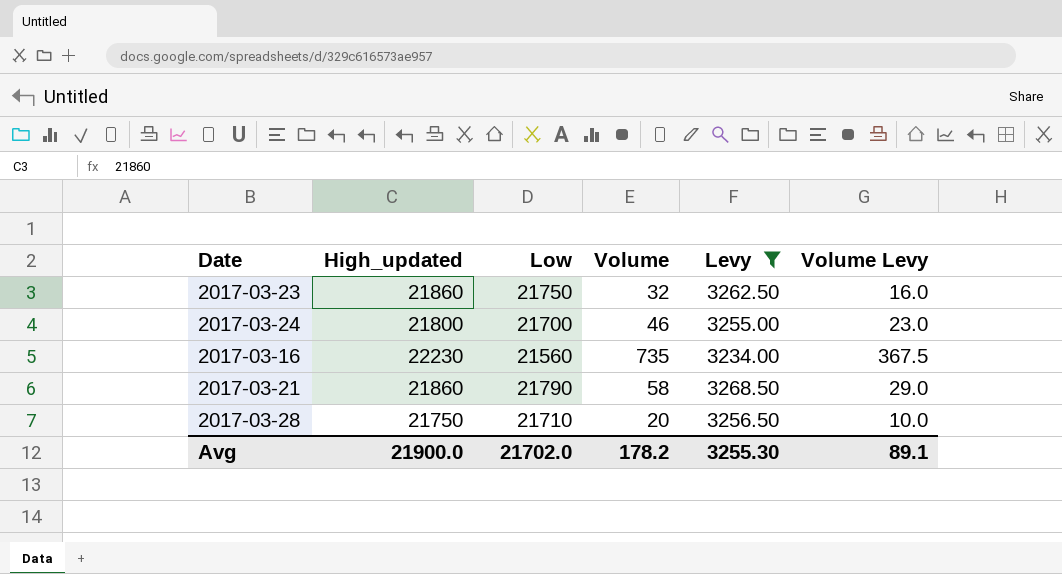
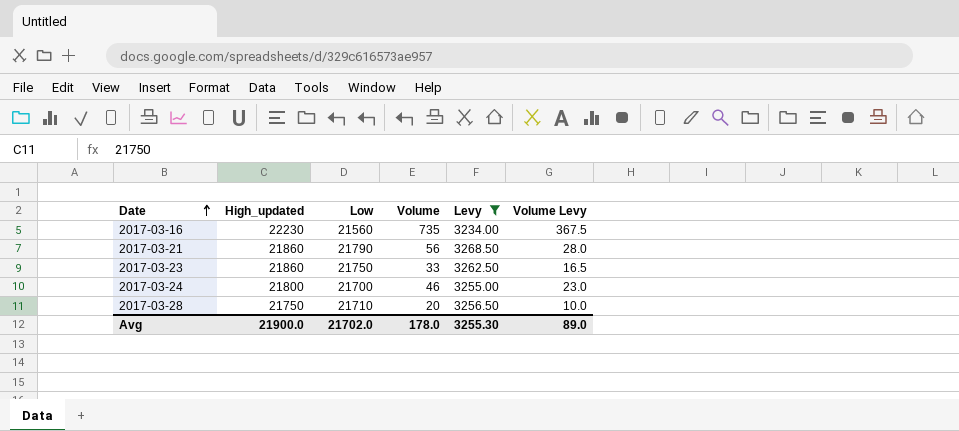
row order: none -> Date ascending
2017-03-21 | Volume: 58 -> 56
2017-03-21 | Volume Levy: 29.0 -> 28.0
2017-03-23 | Volume: 32 -> 33
2017-03-23 | Volume Levy: 16.0 -> 16.5
Avg | Volume: 178.2 -> 178.0
Avg | Volume Levy: 89.1 -> 89.0

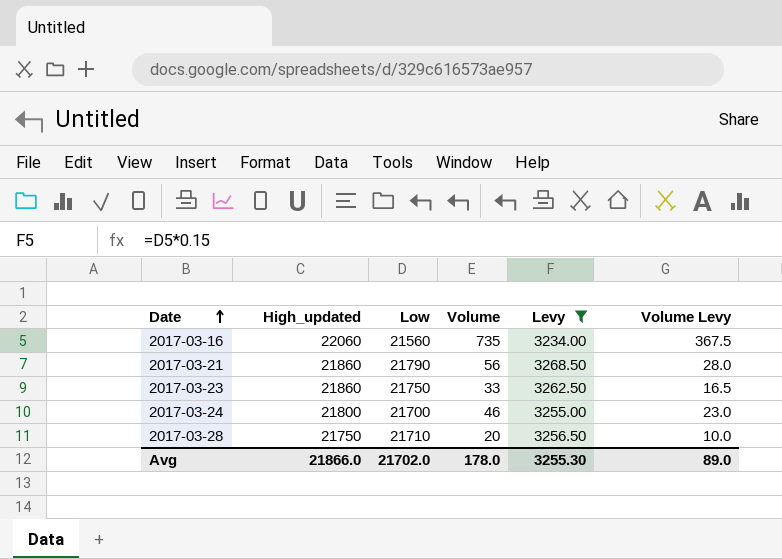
2017-03-16 | High_updated: 22230 -> 22060
Avg | High_updated: 21900.0 -> 21866.0

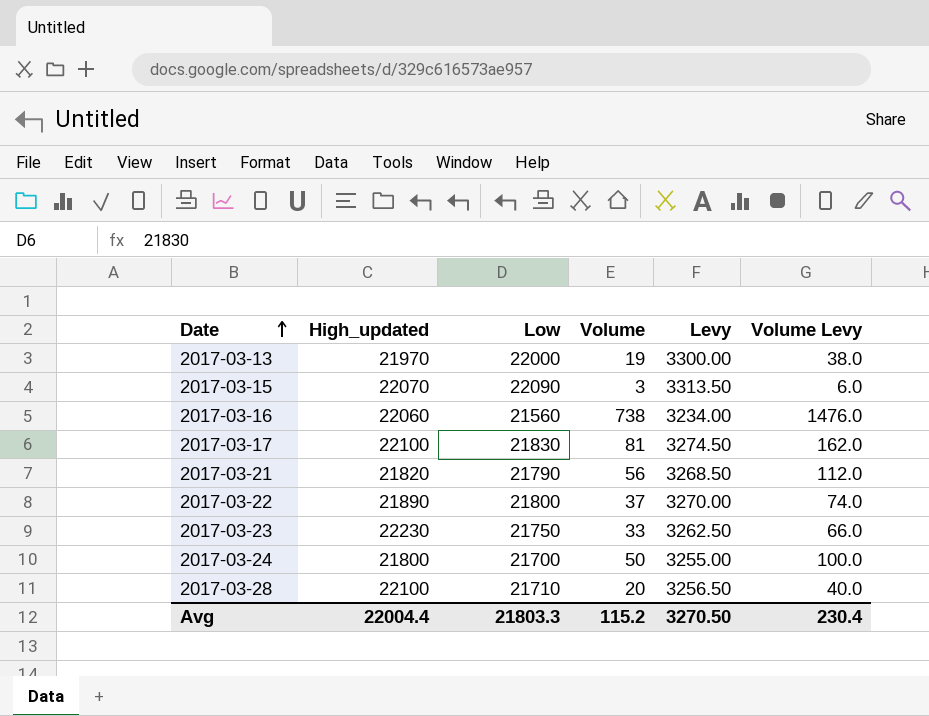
filter: Levy <= 3268.50 -> none
column Volume Levy | formula: [Volume] * 0.5 -> [Volume] * 2
2017-03-16 | Volume: 735 -> 738
2017-03-21 | High_updated: 21860 -> 21820
2017-03-23 | High_updated: 21860 -> 22230
2017-03-24 | Volume: 46 -> 50
2017-03-28 | High_updated: 21750 -> 22100
Avg | High_updated: 21866.0 -> 22004.4
Avg | Low: 21702.0 -> 21803.3
Avg | Volume: 178.0 -> 115.2
Avg | Levy: 3255.30 -> 3270.50
Avg | Volume Levy: 89.0 -> 230.4

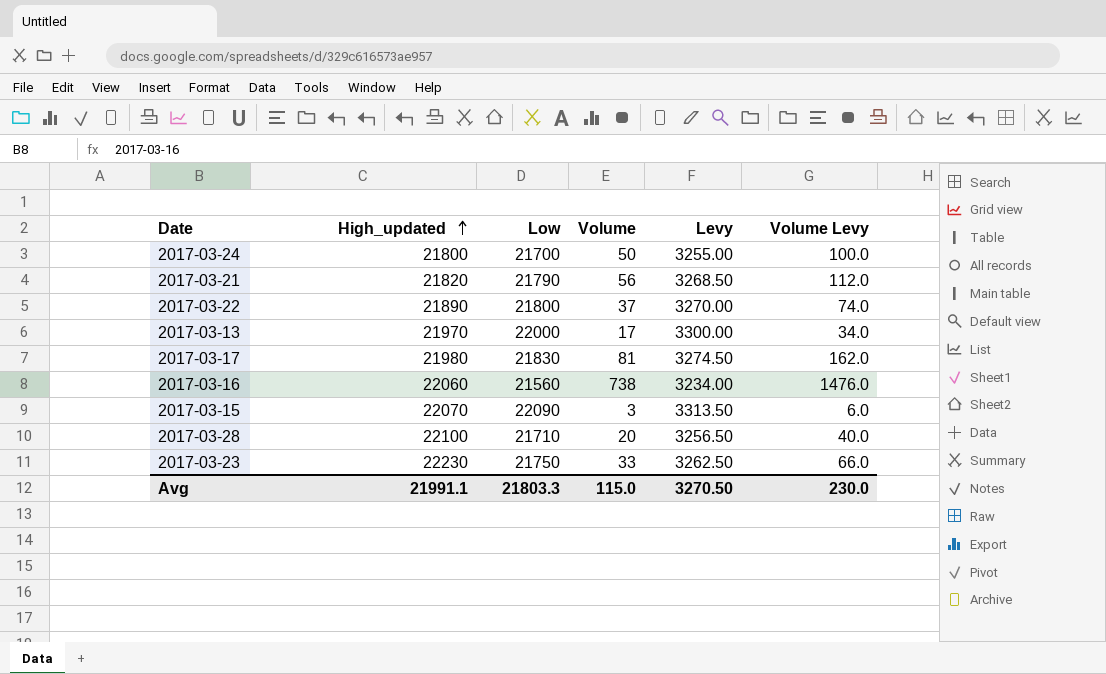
row order: Date ascending -> High_updated ascending
2017-03-13 | Volume: 19 -> 17
2017-03-13 | Volume Levy: 38.0 -> 34.0
2017-03-17 | High_updated: 22100 -> 21980
Avg | High_updated: 22004.4 -> 21991.1
Avg | Volume: 115.2 -> 115.0
Avg | Volume Levy: 230.4 -> 230.0

